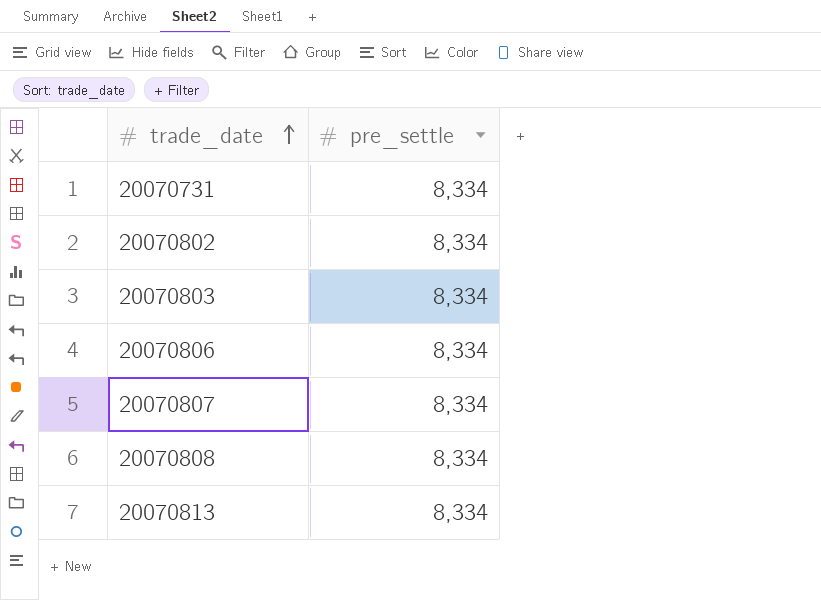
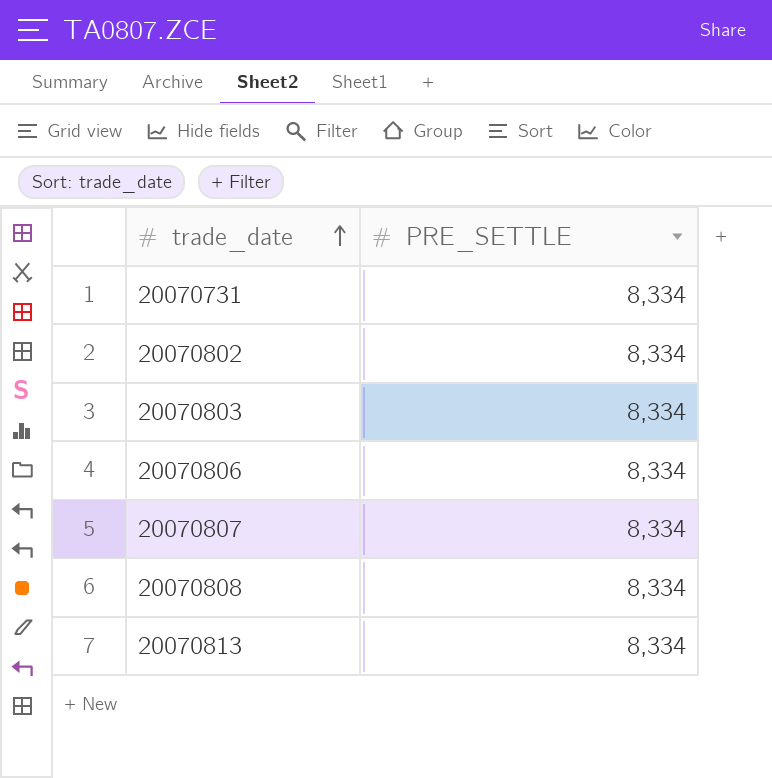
column name: pre_settle -> PRE_SETTLE

